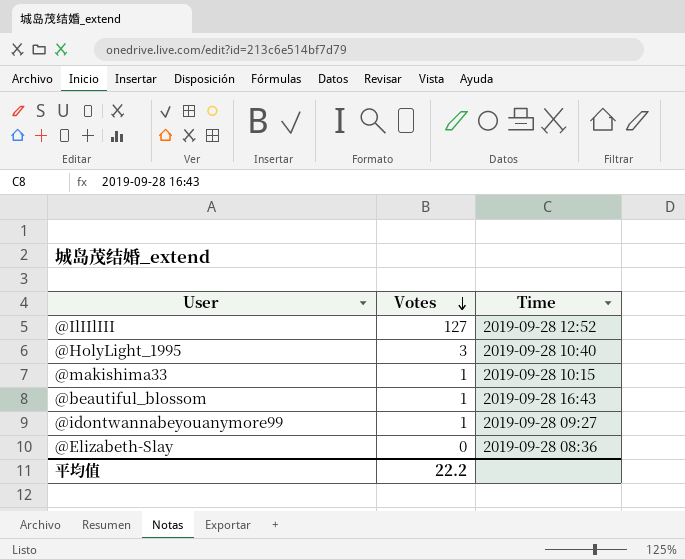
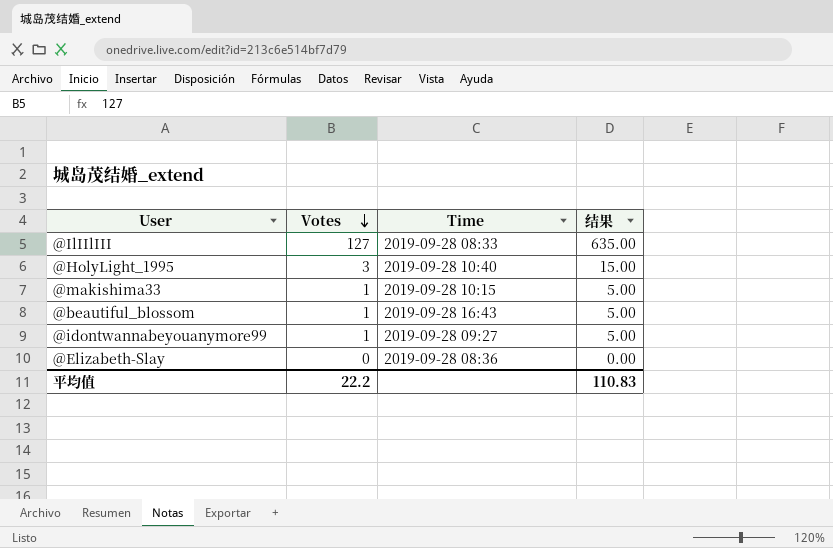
column 结果 | formula: none -> [Votes] * 5
@IlIIlIII | Time: 2019-09-28 12:52 -> 2019-09-28 08:33

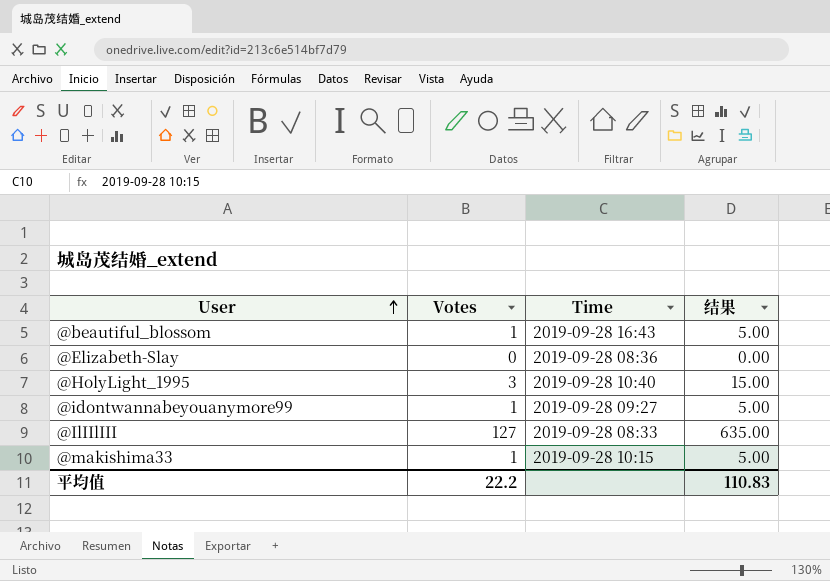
row order: Votes descending -> User ascending

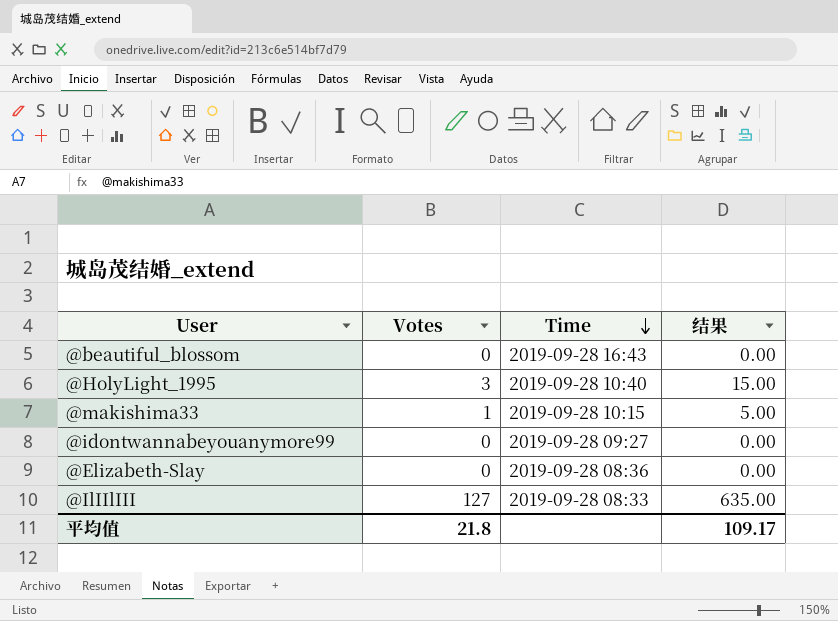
row order: User ascending -> Time descending
@beautiful_blossom | Votes: 1 -> 0
@beautiful_blossom | 结果: 5.00 -> 0.00
@idontwannabeyouanymore99 | Votes: 1 -> 0
@idontwannabeyouanymore99 | 结果: 5.00 -> 0.00
平均值 | Votes: 22.2 -> 21.8
平均值 | 结果: 110.83 -> 109.17

